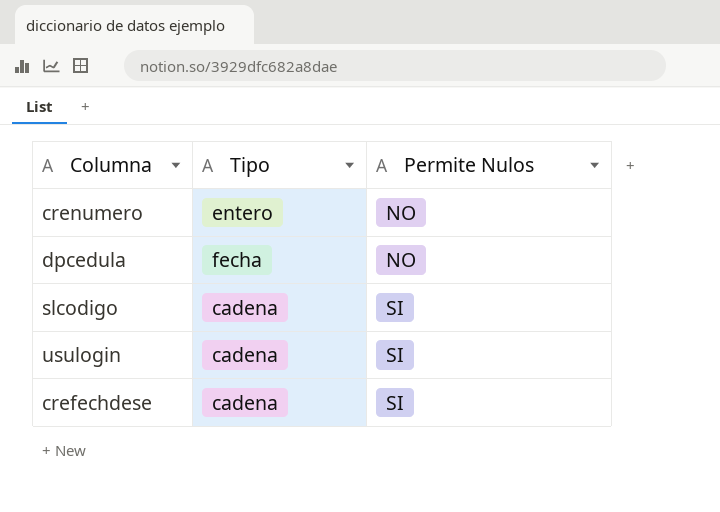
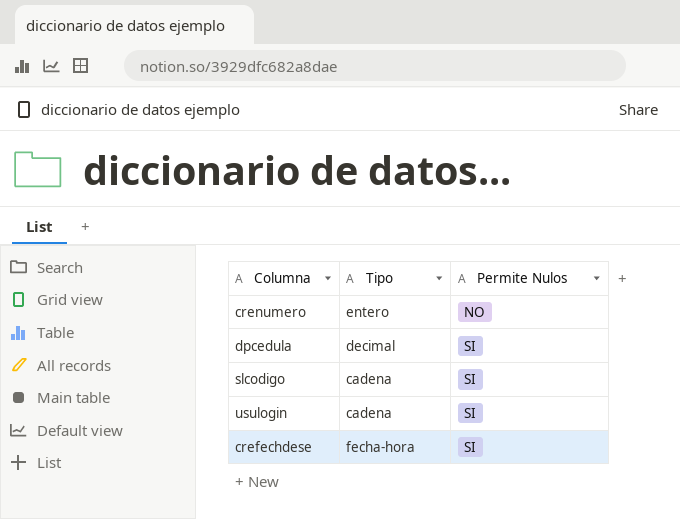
dpcedula | Tipo: fecha -> decimal
dpcedula | Permite Nulos: NO -> SI
crefechdese | Tipo: cadena -> fecha-hora

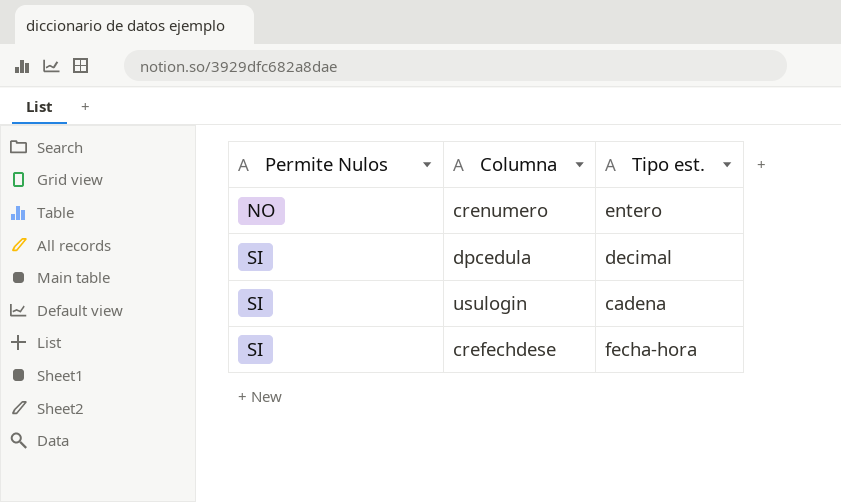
column Permite Nulos | position: 3 -> 1
column name: Tipo -> Tipo est.
row slcodigo: cadena | SI -> none

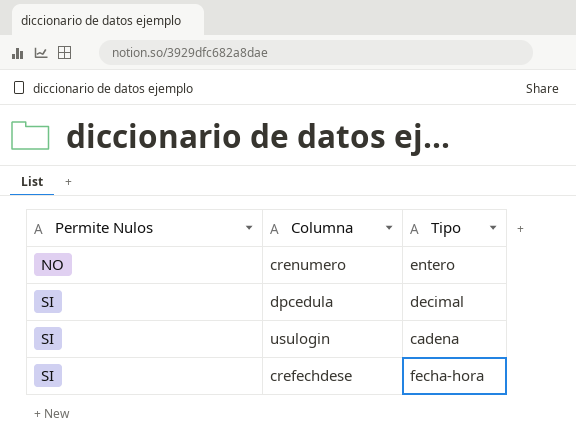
column name: Tipo est. -> Tipo

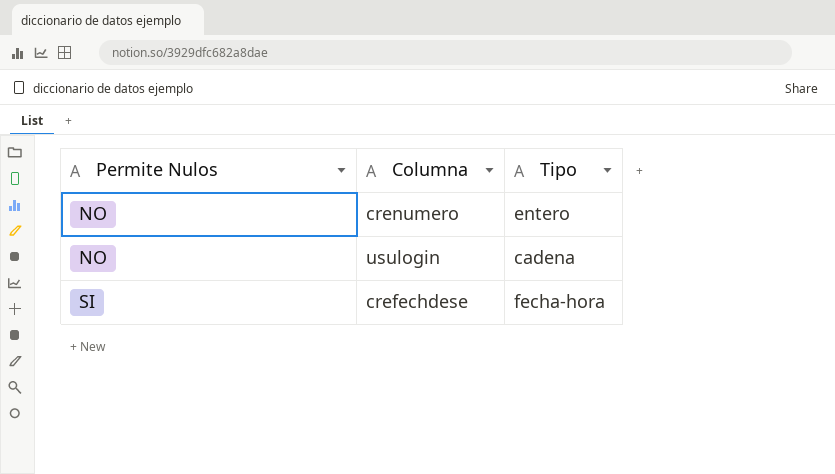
row dpcedula: SI | decimal -> none
usulogin | Permite Nulos: SI -> NO

